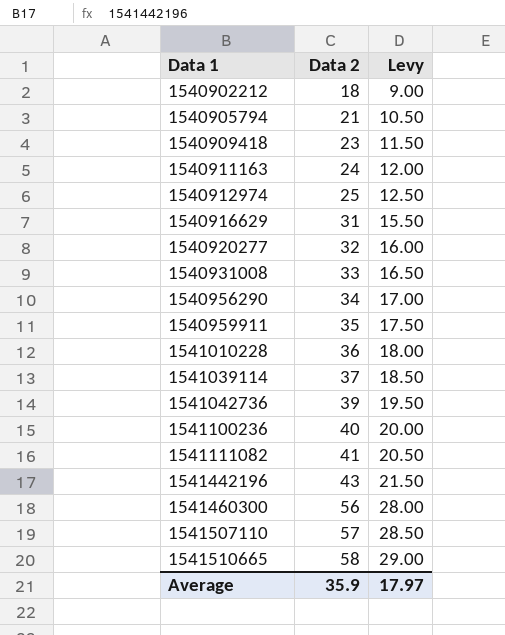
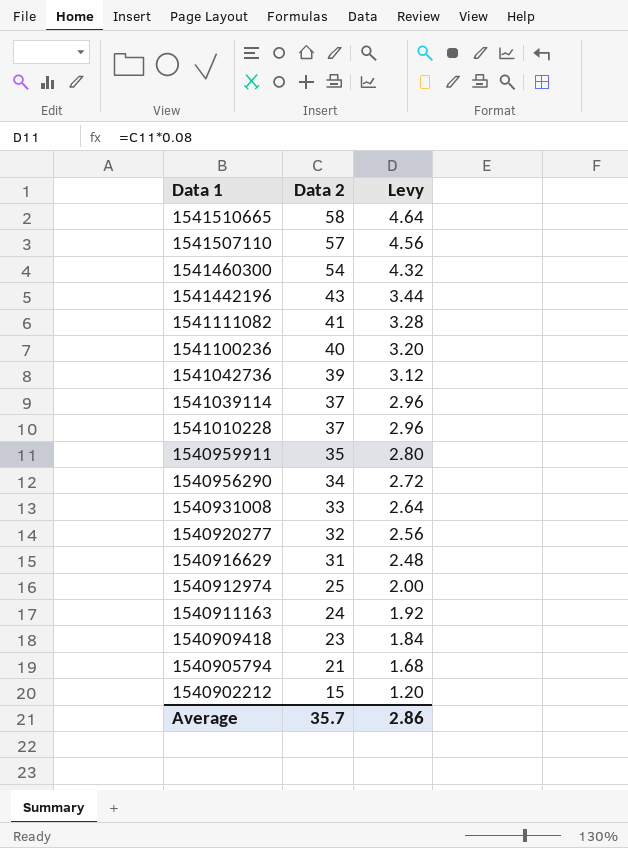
row order: Data 1 ascending -> Data 1 descending
column Levy | formula: [Data 2] * 0.5 -> [Data 2] * 0.08
1541460300 | Data 2: 56 -> 54
1541010228 | Data 2: 36 -> 37
1540902212 | Data 2: 18 -> 15
Average | Data 2: 35.9 -> 35.7
Average | Levy: 17.97 -> 2.86

